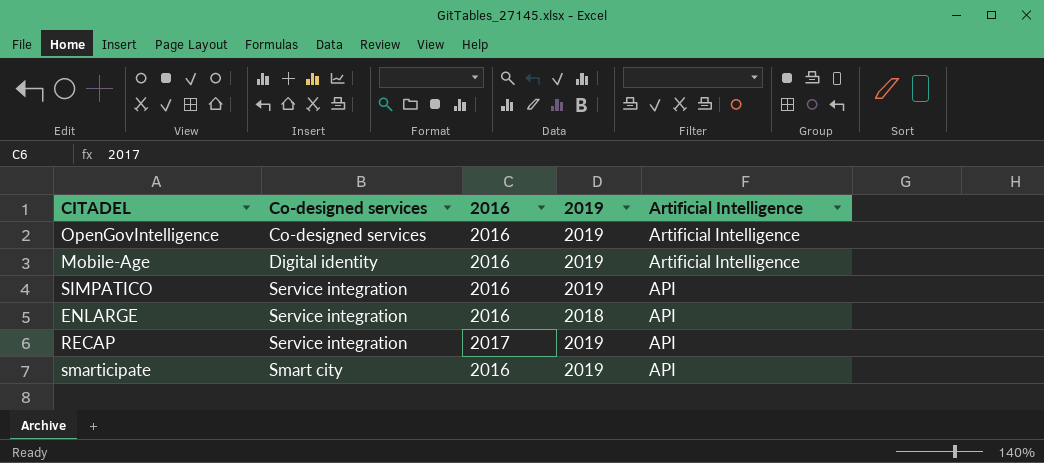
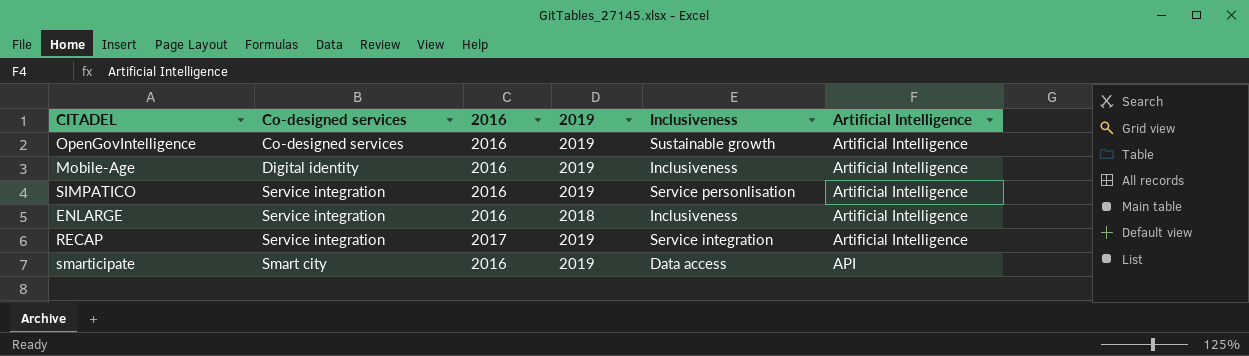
column Inclusiveness | position: none -> 5
SIMPATICO | Artificial Intelligence: API -> Artificial Intelligence
ENLARGE | Artificial Intelligence: API -> Artificial Intelligence
RECAP | Artificial Intelligence: API -> Artificial Intelligence

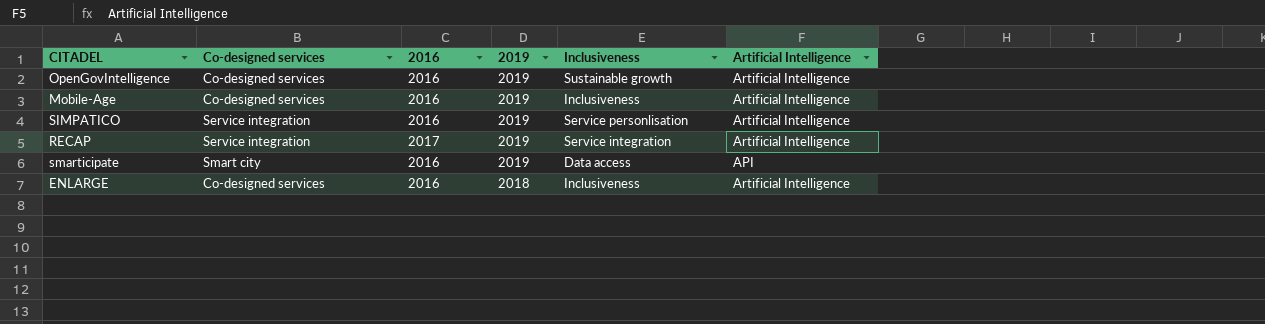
row order: Co-designed services ascending -> 2019 descending
Mobile-Age | Co-designed services: Digital identity -> Co-designed services
ENLARGE | Co-designed services: Service integration -> Co-designed services

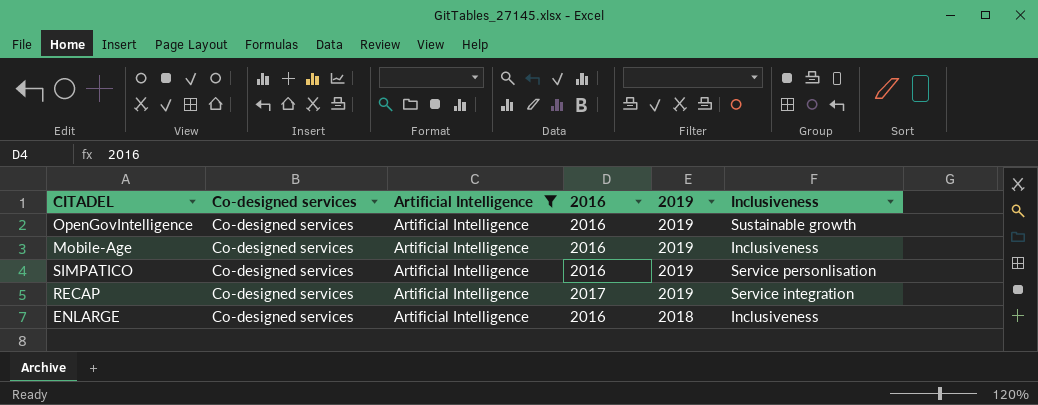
filter: none -> Artificial Intelligence = Artificial Intelligence
column Artificial Intelligence | position: 6 -> 3
SIMPATICO | Co-designed services: Service integration -> Co-designed services
RECAP | Co-designed services: Service integration -> Co-designed services

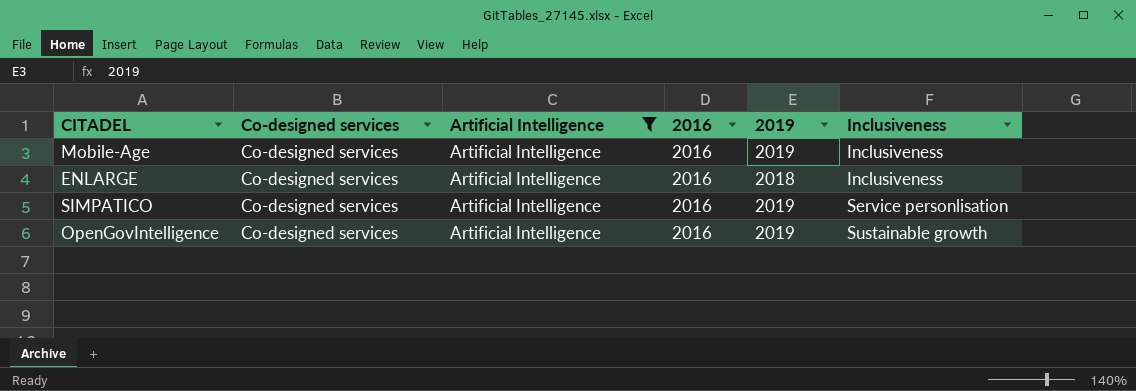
row order: 2019 descending -> Inclusiveness ascending
row RECAP: Co-designed services | Artificial Intelligence | 2017 | 2019 | Service integration -> none

